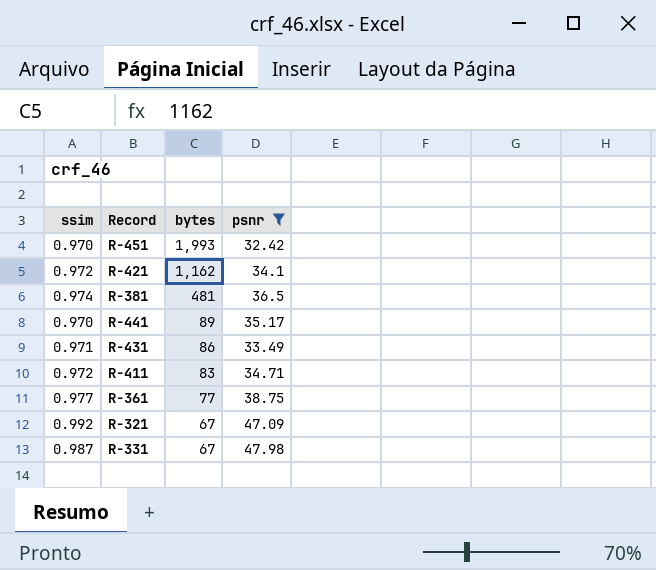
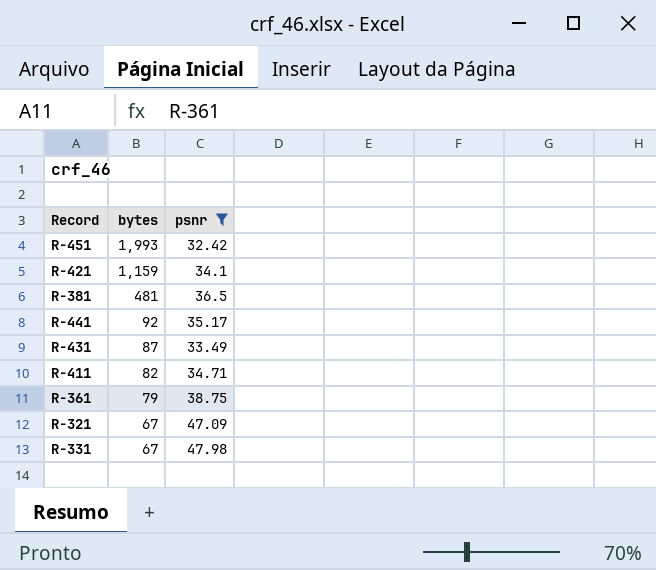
column ssim | position: 1 -> none
R-421 | bytes: 1,162 -> 1,159
R-441 | bytes: 89 -> 92
R-431 | bytes: 86 -> 87
R-411 | bytes: 83 -> 82
R-361 | bytes: 77 -> 79

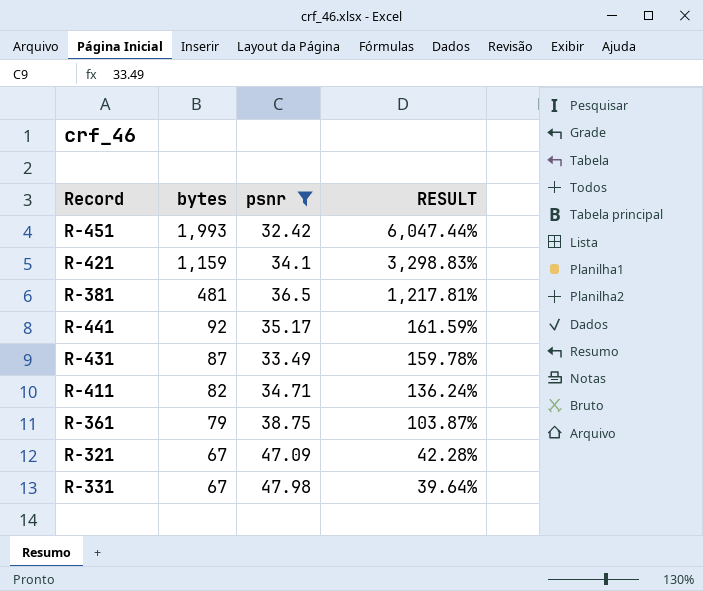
column RESULT | formula: none -> ([bytes] - [psnr]) / [psnr]

